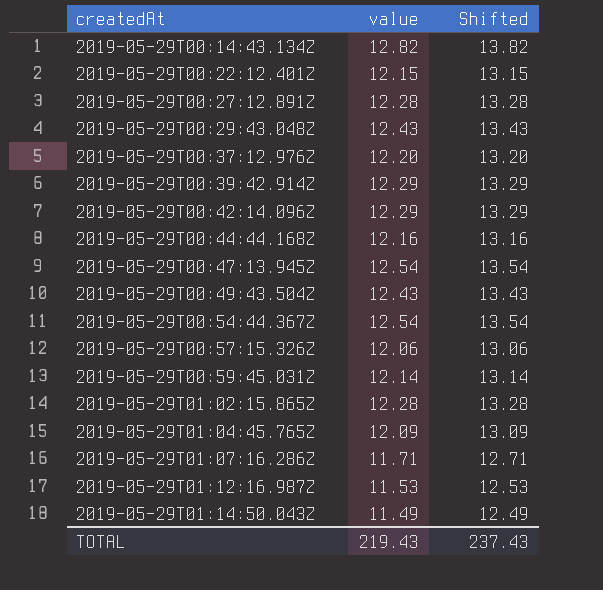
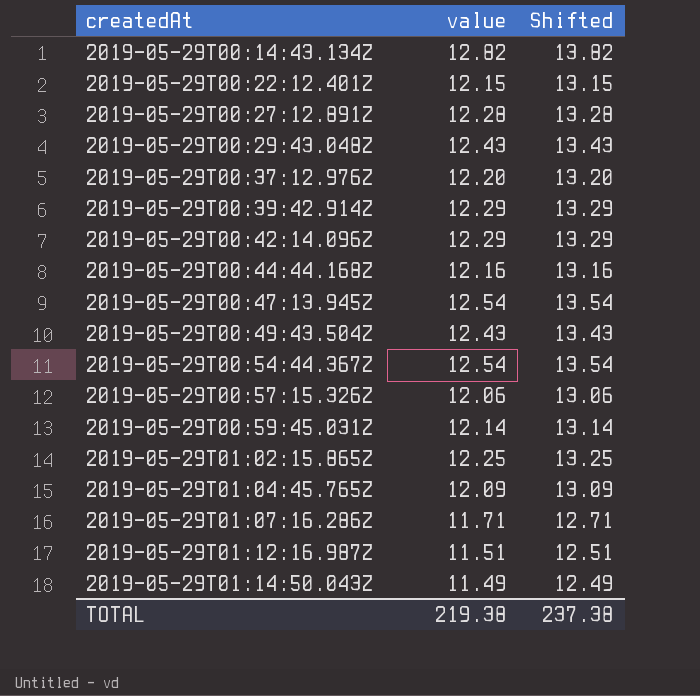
2019-05-29T01:02:15.865Z | value: 12.28 -> 12.25
2019-05-29T01:02:15.865Z | Shifted: 13.28 -> 13.25
2019-05-29T01:12:16.987Z | value: 11.53 -> 11.51
2019-05-29T01:12:16.987Z | Shifted: 12.53 -> 12.51
TOTAL | value: 219.43 -> 219.38
TOTAL | Shifted: 237.43 -> 237.38

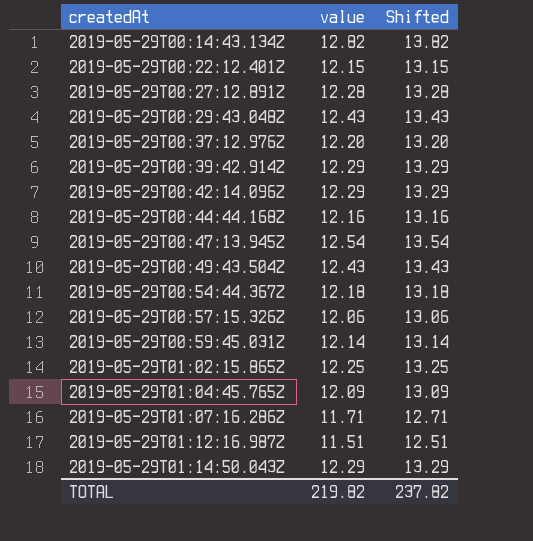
2019-05-29T00:54:44.367Z | value: 12.54 -> 12.18
2019-05-29T00:54:44.367Z | Shifted: 13.54 -> 13.18
2019-05-29T01:14:50.043Z | value: 11.49 -> 12.29
2019-05-29T01:14:50.043Z | Shifted: 12.49 -> 13.29
TOTAL | value: 219.38 -> 219.82
TOTAL | Shifted: 237.38 -> 237.82

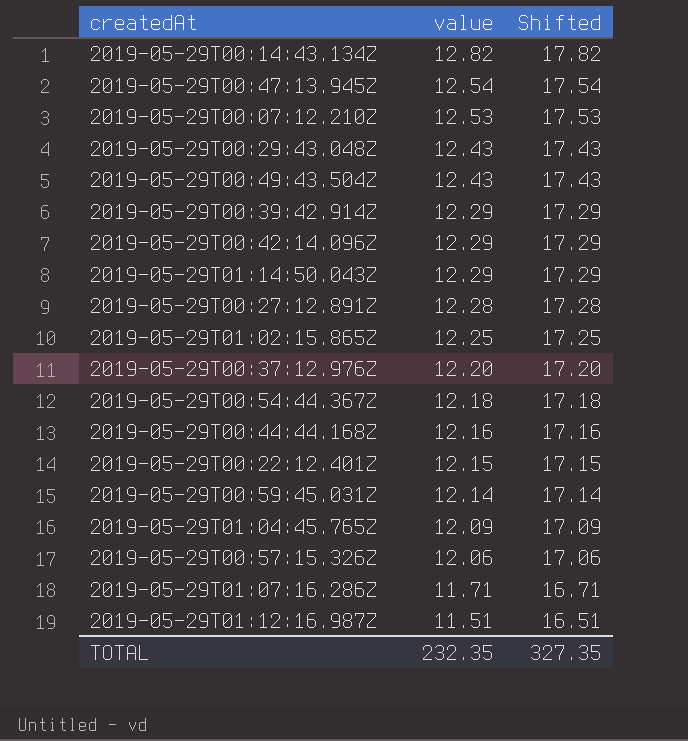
row order: createdAt ascending -> value descending
column Shifted | formula: [value] + 1 -> [value] + 5
row 2019-05-29T00:07:12.210Z: none -> 12.53 | 17.53
TOTAL | value: 219.82 -> 232.35
TOTAL | Shifted: 237.82 -> 327.35

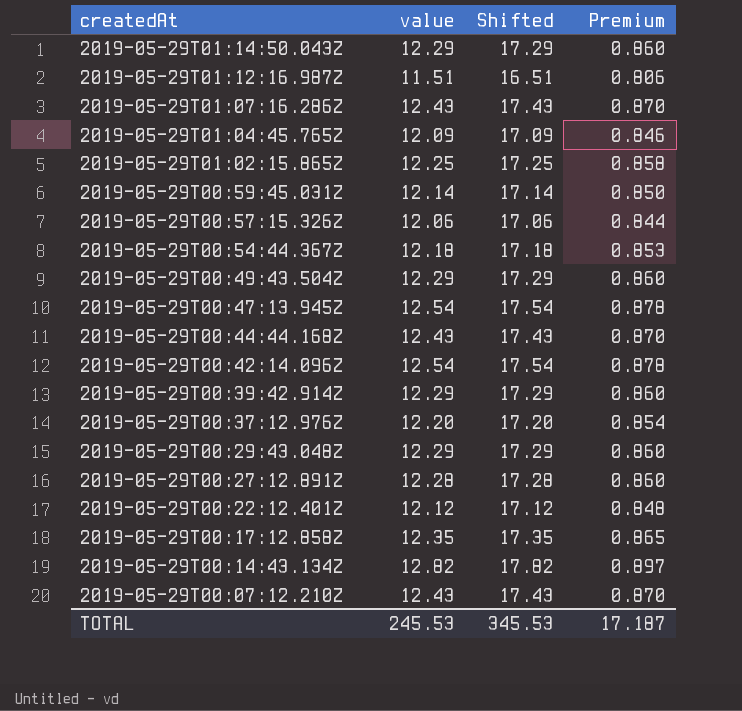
row order: value descending -> createdAt descending
column Premium | formula: none -> [value] * 0.07
2019-05-29T01:07:16.286Z | value: 11.71 -> 12.43
2019-05-29T01:07:16.286Z | Shifted: 16.71 -> 17.43
2019-05-29T00:49:43.504Z | value: 12.43 -> 12.29
2019-05-29T00:49:43.504Z | Shifted: 17.43 -> 17.29
2019-05-29T00:44:44.168Z | value: 12.16 -> 12.43
2019-05-29T00:44:44.168Z | Shifted: 17.16 -> 17.43
2019-05-29T00:42:14.096Z | value: 12.29 -> 12.54
2019-05-29T00:42:14.096Z | Shifted: 17.29 -> 17.54
2019-05-29T00:29:43.048Z | value: 12.43 -> 12.29
2019-05-29T00:29:43.048Z | Shifted: 17.43 -> 17.29
2019-05-29T00:22:12.401Z | value: 12.15 -> 12.12
2019-05-29T00:22:12.401Z | Shifted: 17.15 -> 17.12
row 2019-05-29T00:17:12.858Z: none -> 12.35 | 17.35 | 0.865
2019-05-29T00:07:12.210Z | value: 12.53 -> 12.43
2019-05-29T00:07:12.210Z | Shifted: 17.53 -> 17.43
TOTAL | value: 232.35 -> 245.53
TOTAL | Shifted: 327.35 -> 345.53

